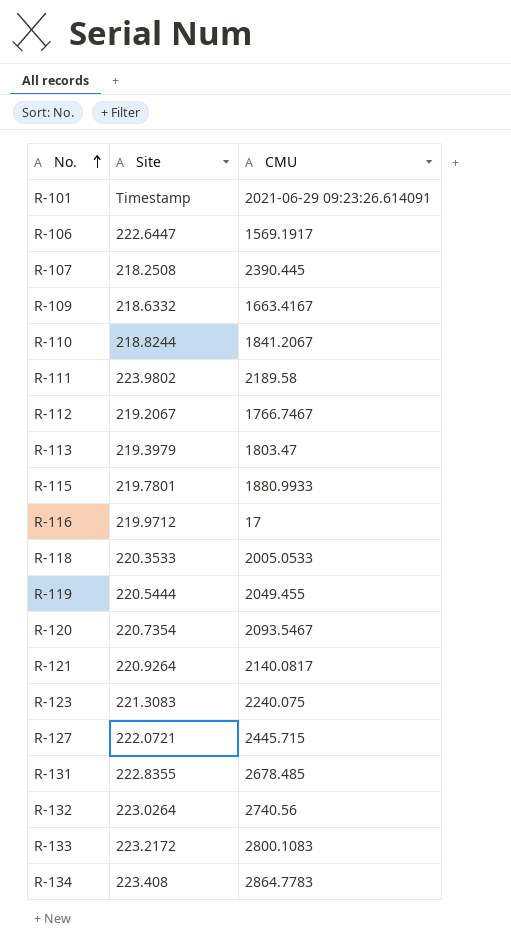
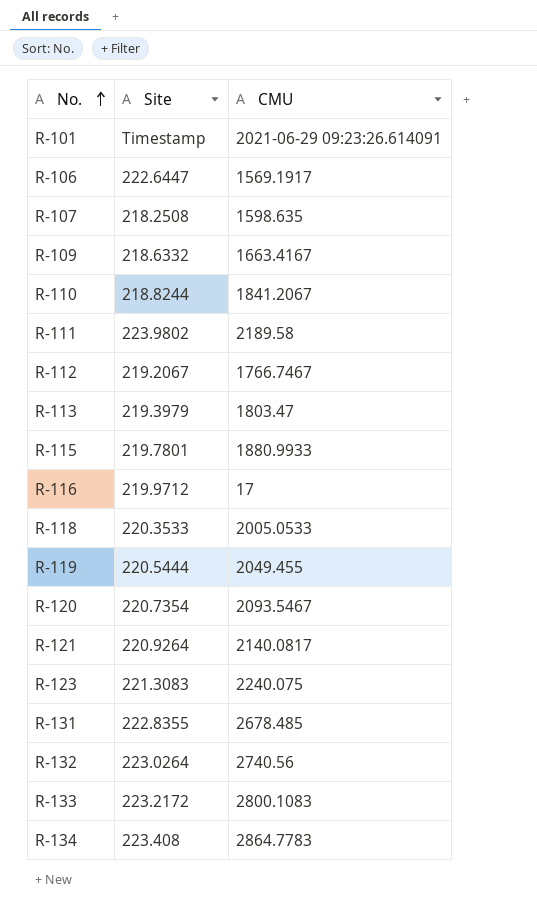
row R-127: 222.0721 | 2445.715 -> none
R-107 | CMU: 2390.445 -> 1598.635

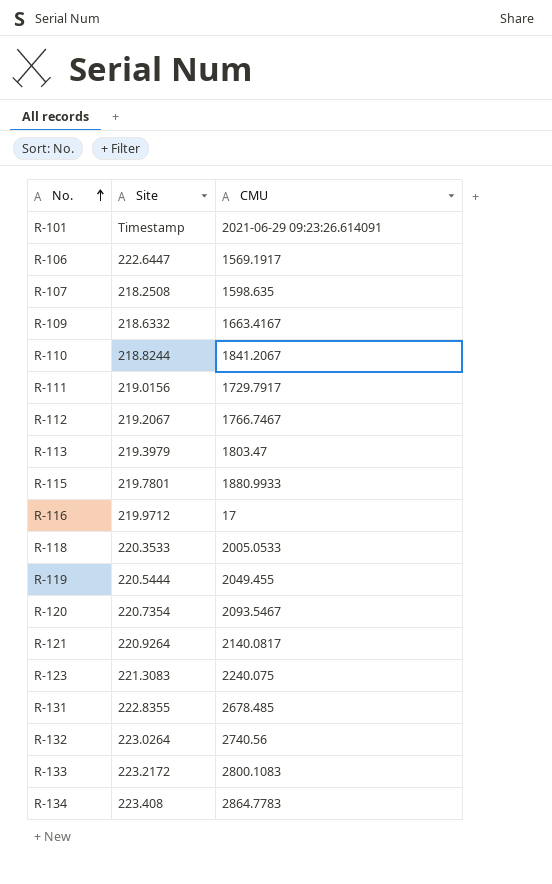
R-111 | Site: 223.9802 -> 219.0156
R-111 | CMU: 2189.58 -> 1729.7917

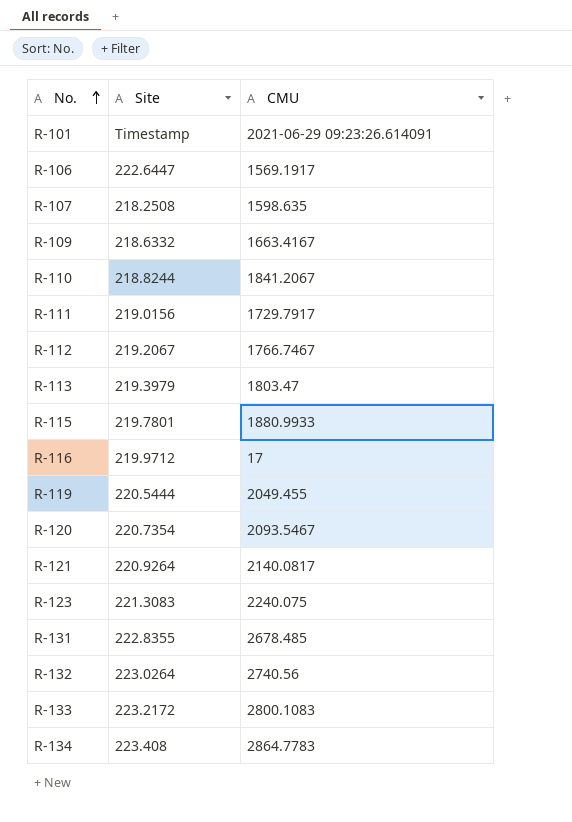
row R-118: 220.3533 | 2005.0533 -> none

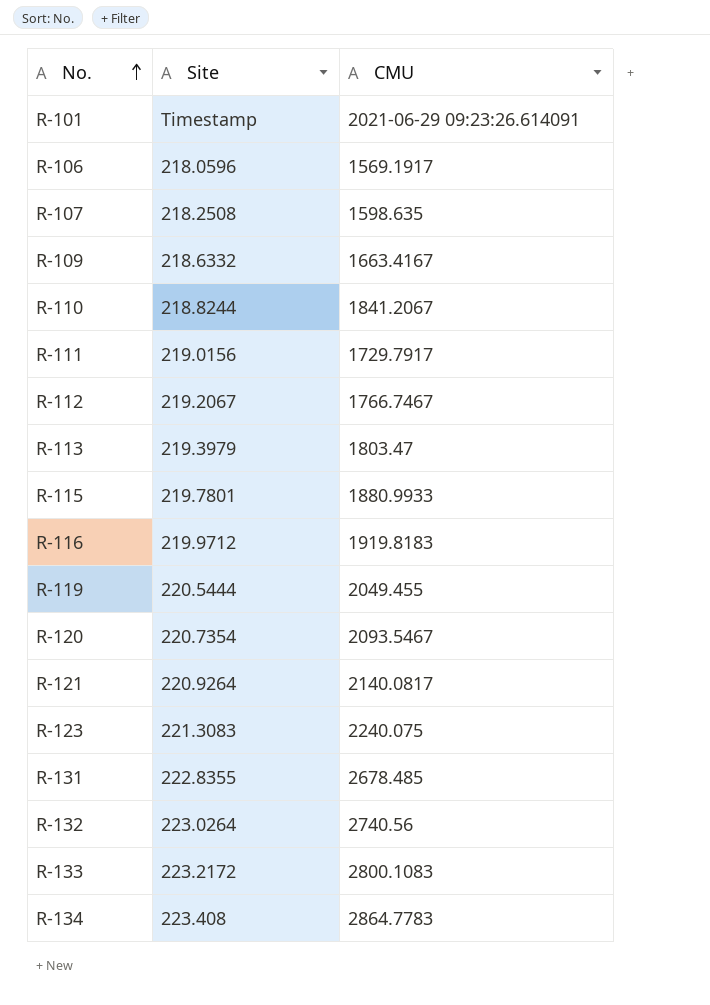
R-106 | Site: 222.6447 -> 218.0596
R-116 | CMU: 17 -> 1919.8183

